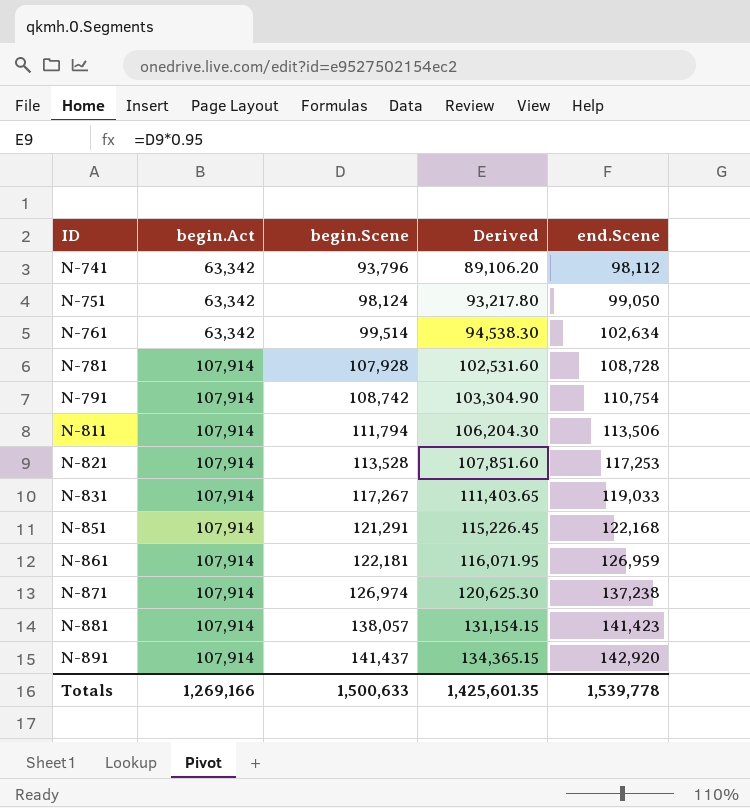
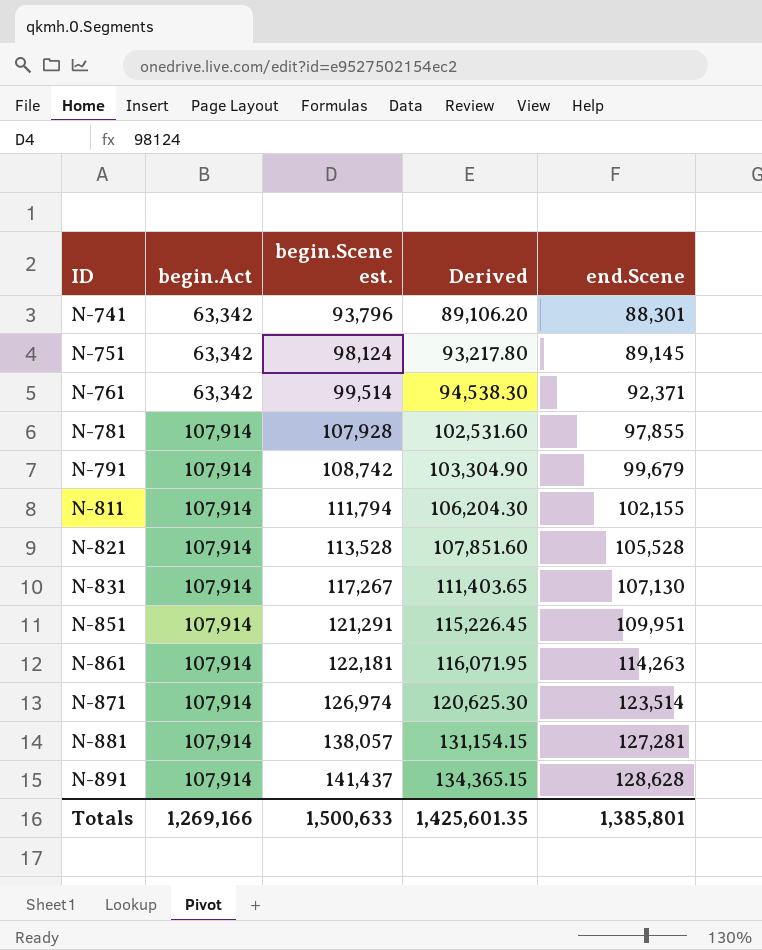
column name: begin.Scene -> begin.Scene est.
N-741 | end.Scene: 98,112 -> 88,301
N-751 | end.Scene: 99,050 -> 89,145
N-761 | end.Scene: 102,634 -> 92,371
N-781 | end.Scene: 108,728 -> 97,855
N-791 | end.Scene: 110,754 -> 99,679
N-811 | end.Scene: 113,506 -> 102,155
N-821 | end.Scene: 117,253 -> 105,528
N-831 | end.Scene: 119,033 -> 107,130
N-851 | end.Scene: 122,168 -> 109,951
N-861 | end.Scene: 126,959 -> 114,263
N-871 | end.Scene: 137,238 -> 123,514
N-881 | end.Scene: 141,423 -> 127,281
N-891 | end.Scene: 142,920 -> 128,628
Totals | end.Scene: 1,539,778 -> 1,385,801

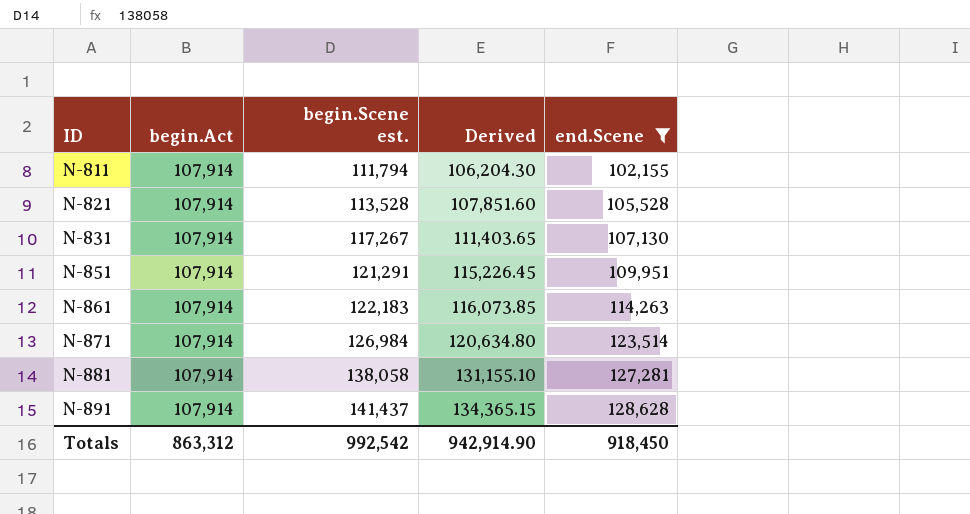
filter: none -> end.Scene >= 102,155
N-861 | begin.Scene est.: 122,181 -> 122,183
N-861 | Derived: 116,071.95 -> 116,073.85
N-871 | begin.Scene est.: 126,974 -> 126,984
N-871 | Derived: 120,625.30 -> 120,634.80
N-881 | begin.Scene est.: 138,057 -> 138,058
N-881 | Derived: 131,154.15 -> 131,155.10
Totals | begin.Act: 1,269,166 -> 863,312
Totals | begin.Scene est.: 1,500,633 -> 992,542
Totals | Derived: 1,425,601.35 -> 942,914.90
Totals | end.Scene: 1,385,801 -> 918,450

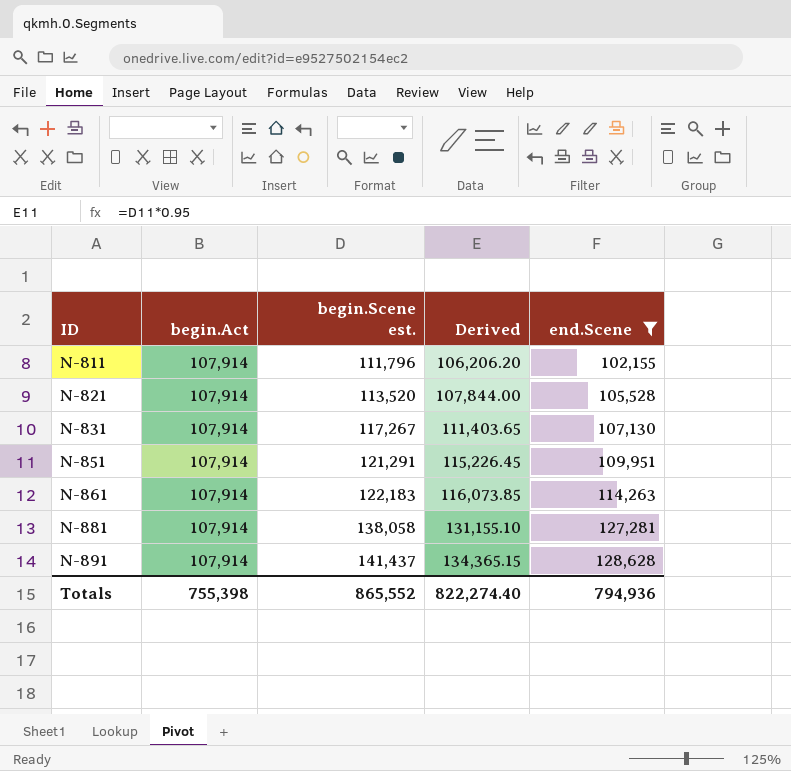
row N-871: 107,914 | 126,984 | 120,634.80 | 123,514 -> none
N-811 | begin.Scene est.: 111,794 -> 111,796
N-811 | Derived: 106,204.30 -> 106,206.20
N-821 | begin.Scene est.: 113,528 -> 113,520
N-821 | Derived: 107,851.60 -> 107,844.00
Totals | begin.Act: 863,312 -> 755,398
Totals | begin.Scene est.: 992,542 -> 865,552
Totals | Derived: 942,914.90 -> 822,274.40
Totals | end.Scene: 918,450 -> 794,936

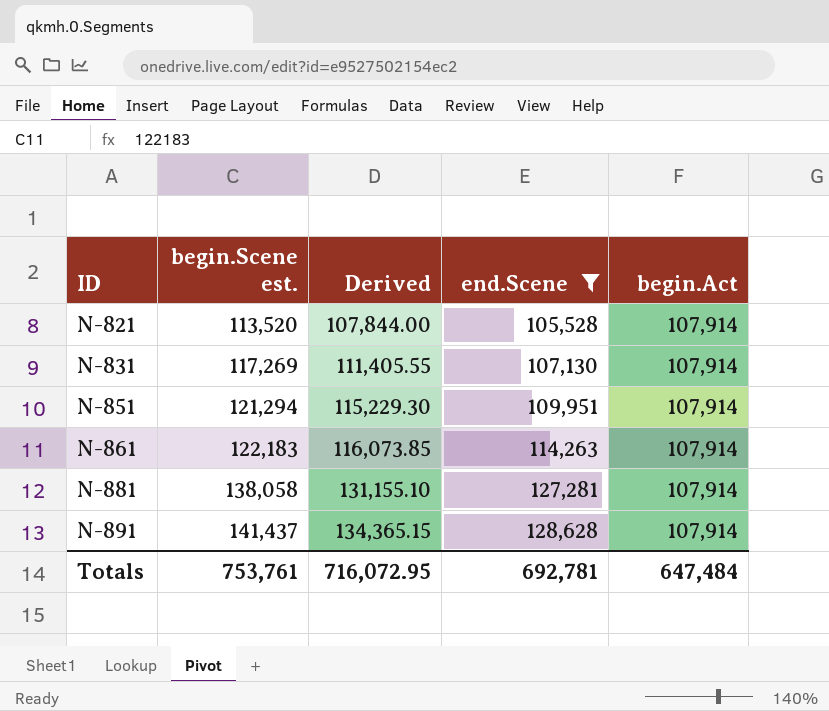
column begin.Act | position: 2 -> 5
row N-811: 107,914 | 111,796 | 106,206.20 | 102,155 -> none
N-831 | begin.Scene est.: 117,267 -> 117,269
N-831 | Derived: 111,403.65 -> 111,405.55
N-851 | begin.Scene est.: 121,291 -> 121,294
N-851 | Derived: 115,226.45 -> 115,229.30
Totals | begin.Scene est.: 865,552 -> 753,761
Totals | Derived: 822,274.40 -> 716,072.95
Totals | end.Scene: 794,936 -> 692,781
Totals | begin.Act: 755,398 -> 647,484

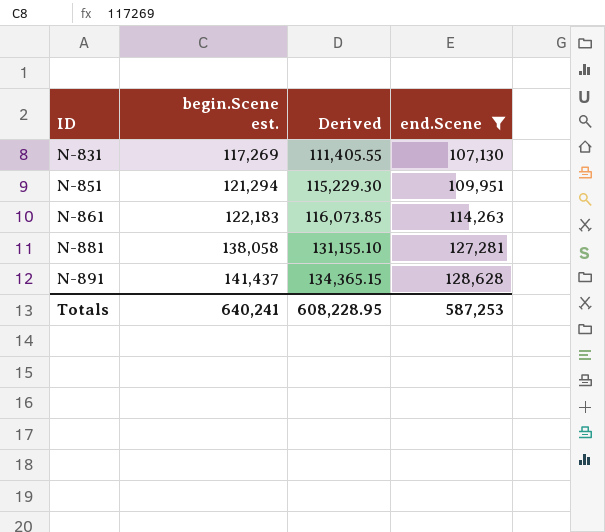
column begin.Act | position: 5 -> none
row N-821: 113,520 | 107,844.00 | 105,528 | 107,914 -> none
Totals | begin.Scene est.: 753,761 -> 640,241
Totals | Derived: 716,072.95 -> 608,228.95
Totals | end.Scene: 692,781 -> 587,253

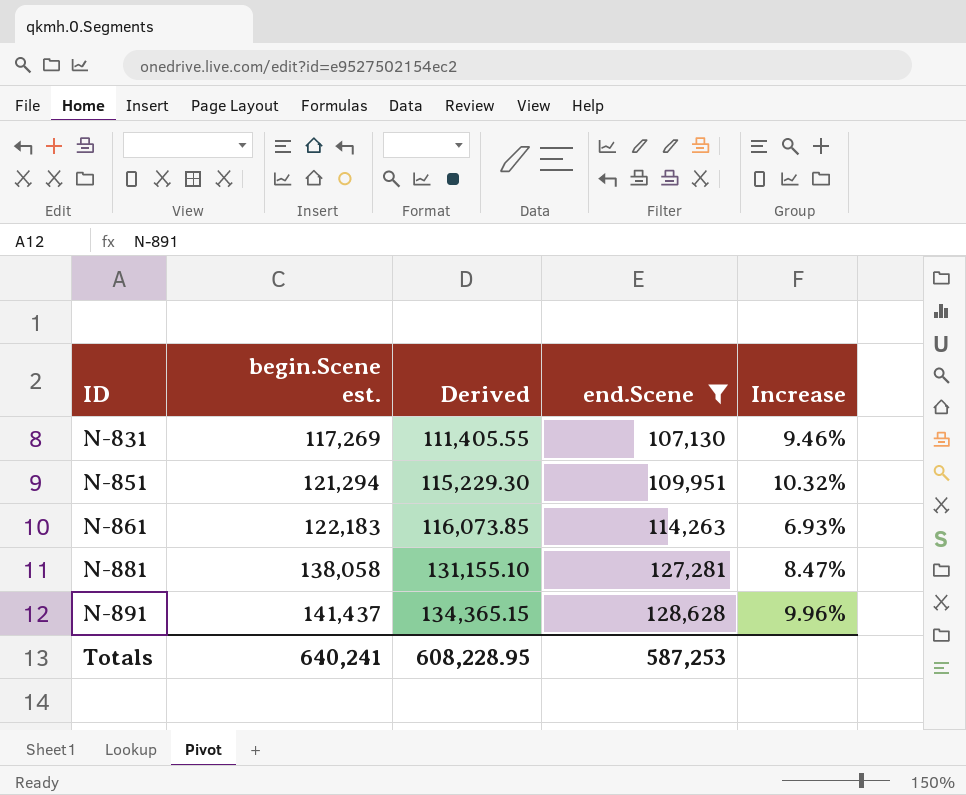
column Increase | formula: none -> ([begin.Scene est.] - [end.Scene]) / [end.Scene]

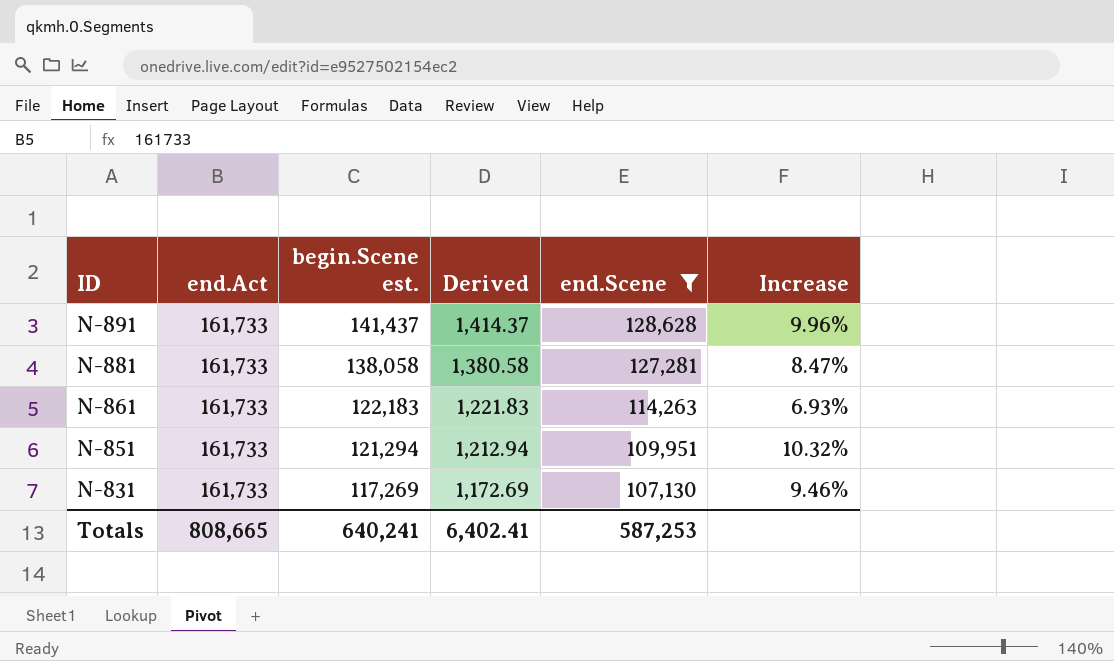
row order: ID ascending -> ID descending
column end.Act | position: none -> 2
column Derived | formula: [begin.Scene est.] * 0.95 -> [begin.Scene est.] * 0.01
Totals | Derived: 608,228.95 -> 6,402.41

